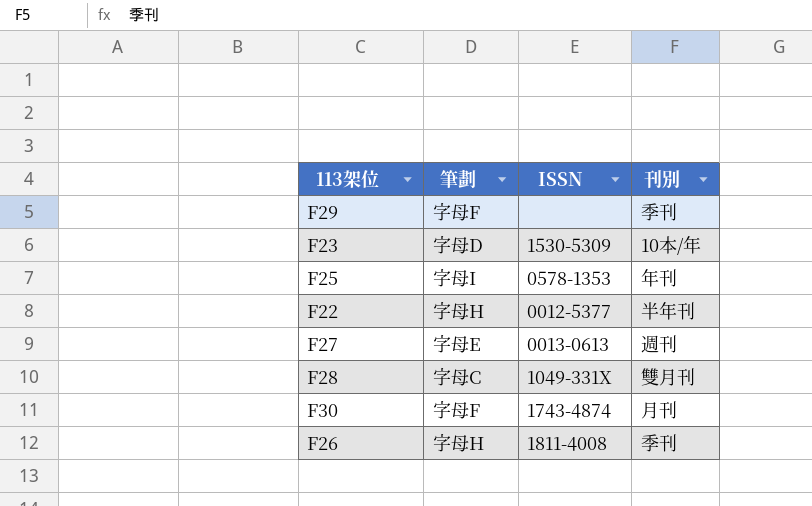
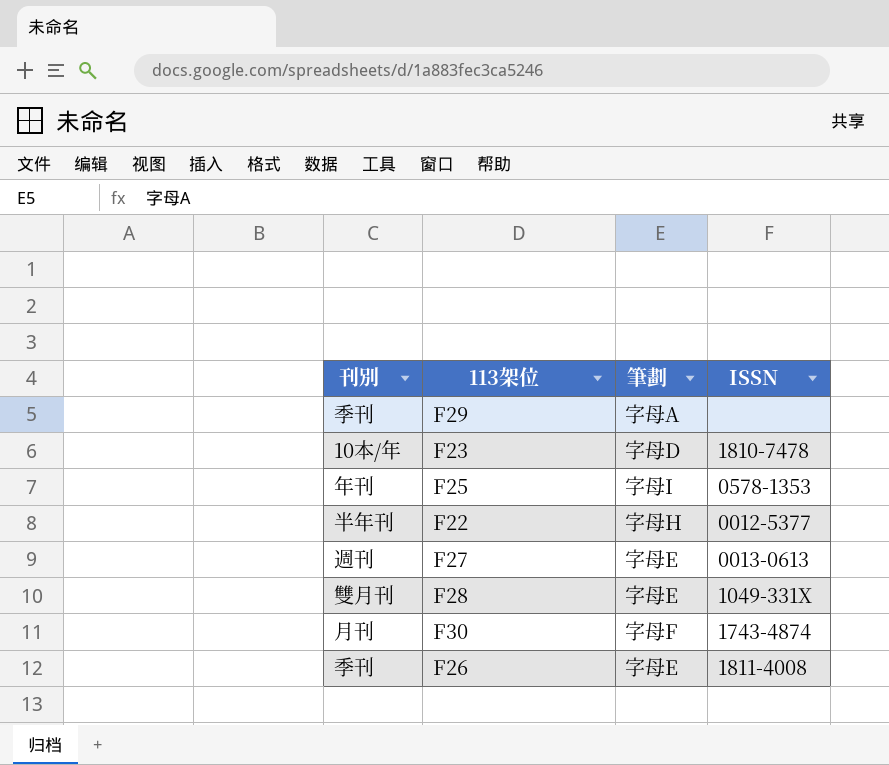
column 刊別 | position: 4 -> 1
F29 | 筆劃: 字母F -> 字母A
F23 | ISSN: 1530-5309 -> 1810-7478
F28 | 筆劃: 字母C -> 字母E
F26 | 筆劃: 字母H -> 字母E

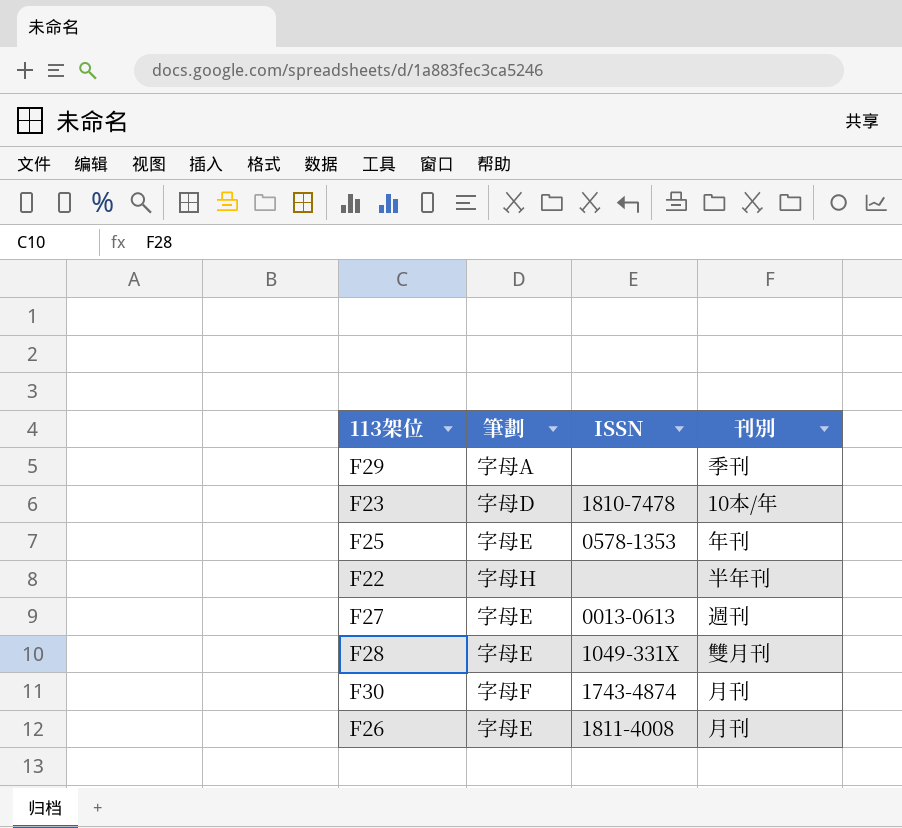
column 刊別 | position: 1 -> 4
F25 | 筆劃: 字母I -> 字母E
F22 | ISSN: 0012-5377 -> none
F26 | 刊別: 季刊 -> 月刊

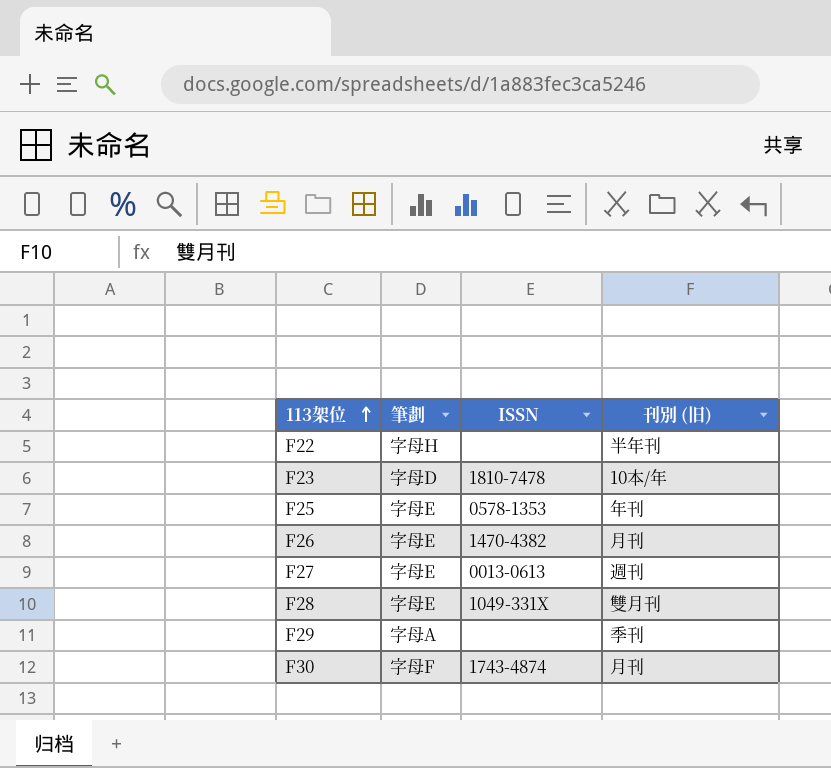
row order: none -> 113架位 ascending
column name: 刊別 -> 刊別 (旧)
F26 | ISSN: 1811-4008 -> 1470-4382

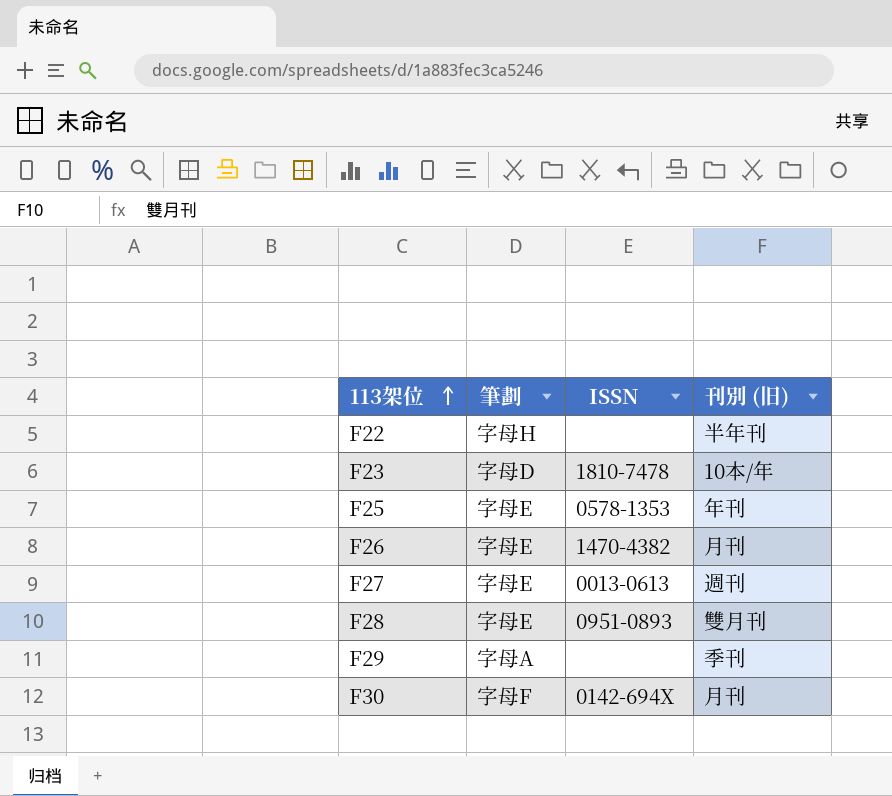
F28 | ISSN: 1049-331X -> 0951-0893
F30 | ISSN: 1743-4874 -> 0142-694X

